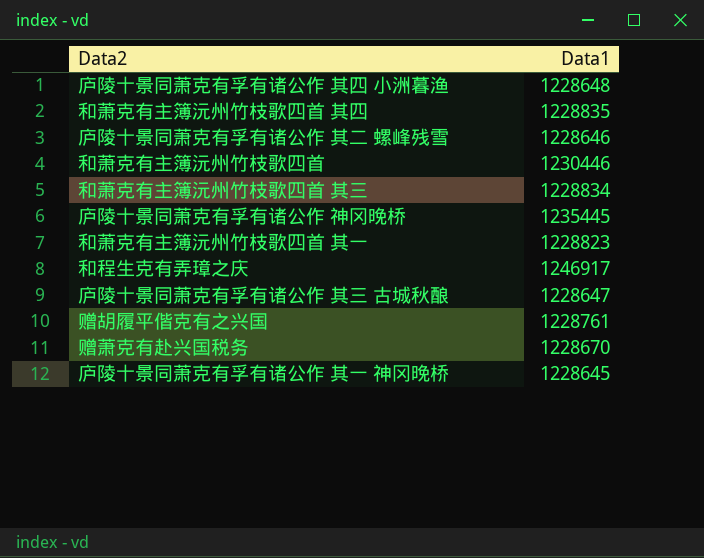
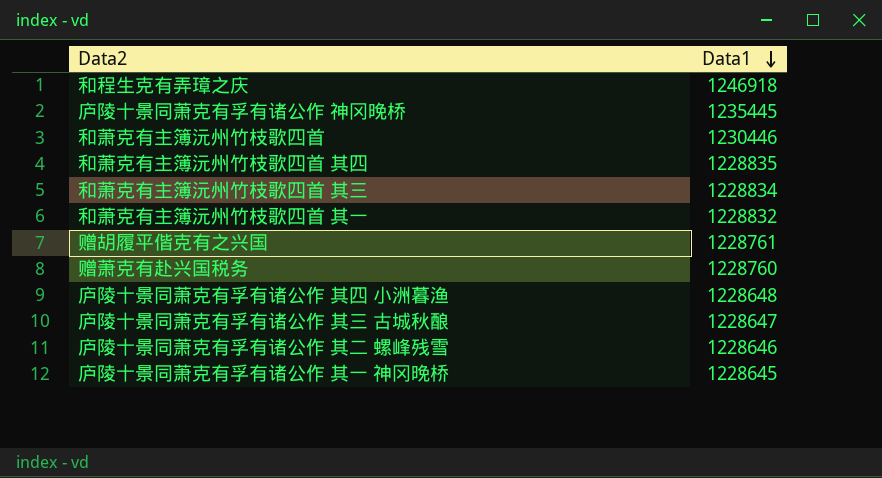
row order: none -> Data1 descending
和程生克有弄璋之庆 | Data1: 1246917 -> 1246918
和萧克有主簿沅州竹枝歌四首 其一 | Data1: 1228823 -> 1228832
赠萧克有赴兴国税务 | Data1: 1228670 -> 1228760

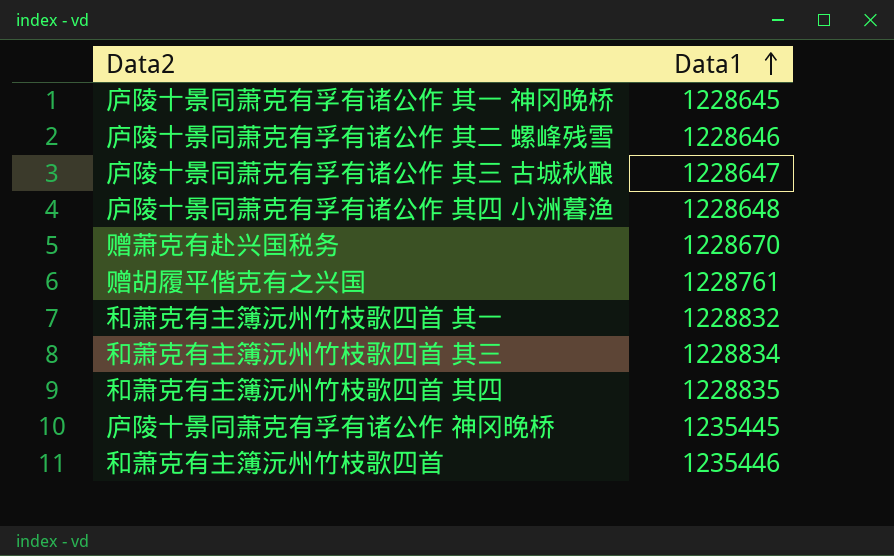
row order: Data1 descending -> Data1 ascending
row 和程生克有弄璋之庆: 1246918 -> none
赠萧克有赴兴国税务 | Data1: 1228760 -> 1228670
和萧克有主簿沅州竹枝歌四首 | Data1: 1230446 -> 1235446

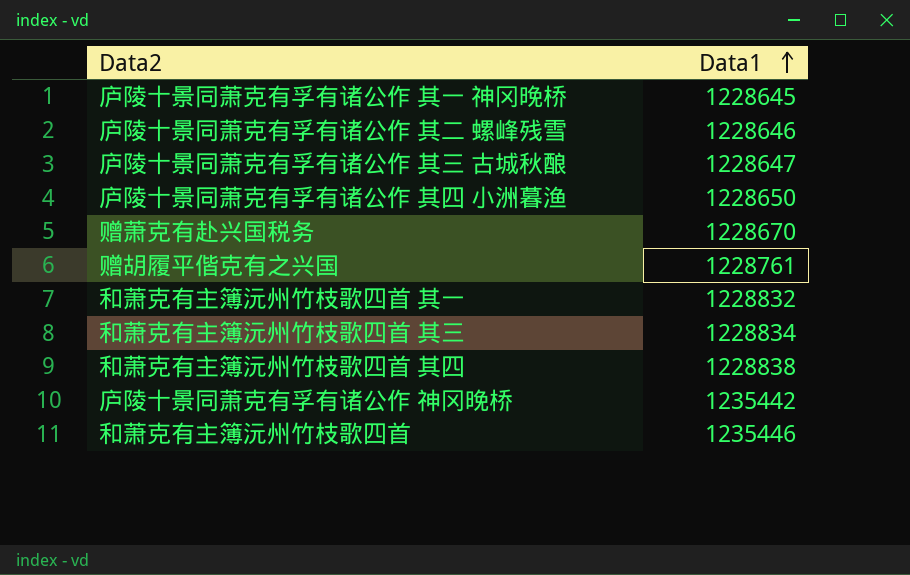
庐陵十景同萧克有孚有诸公作 其四 小洲暮渔 | Data1: 1228648 -> 1228650
和萧克有主簿沅州竹枝歌四首 其四 | Data1: 1228835 -> 1228838
庐陵十景同萧克有孚有诸公作 神冈晚桥 | Data1: 1235445 -> 1235442

